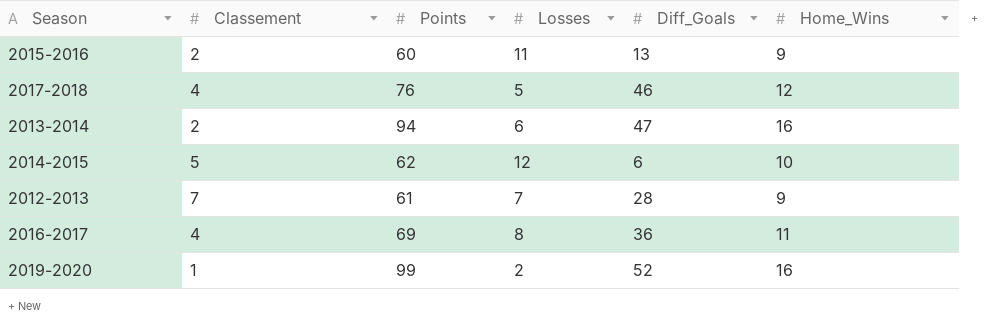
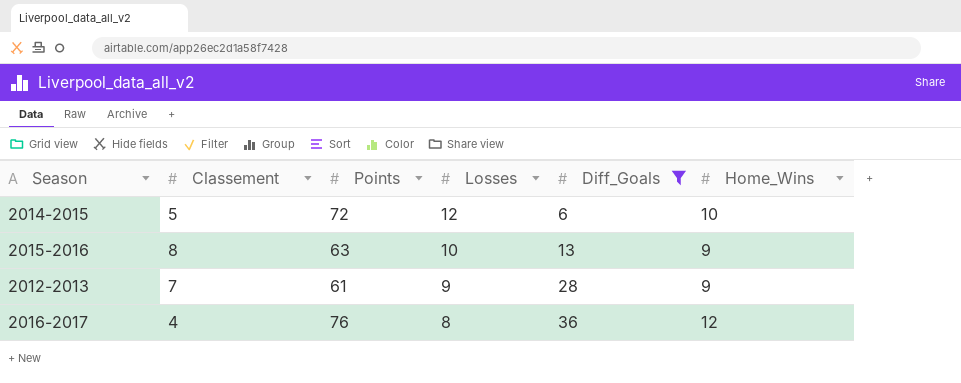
filter: none -> Diff_Goals <= 36
row order: none -> Losses descending
2014-2015 | Points: 62 -> 72
2015-2016 | Classement: 2 -> 8
2015-2016 | Points: 60 -> 63
2015-2016 | Losses: 11 -> 10
2012-2013 | Losses: 7 -> 9
2016-2017 | Points: 69 -> 76
2016-2017 | Home_Wins: 11 -> 12

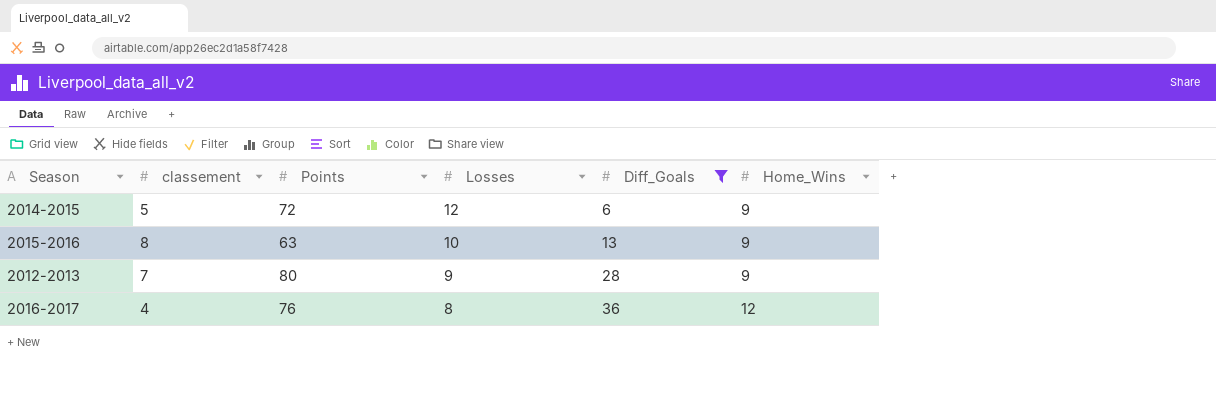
column name: Classement -> classement
2014-2015 | Home_Wins: 10 -> 9
2012-2013 | Points: 61 -> 80

